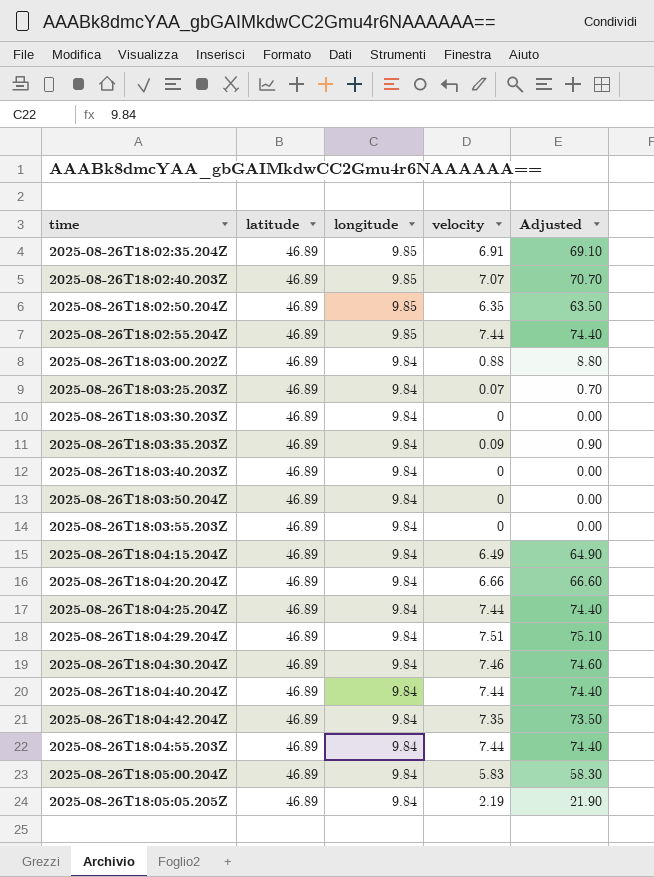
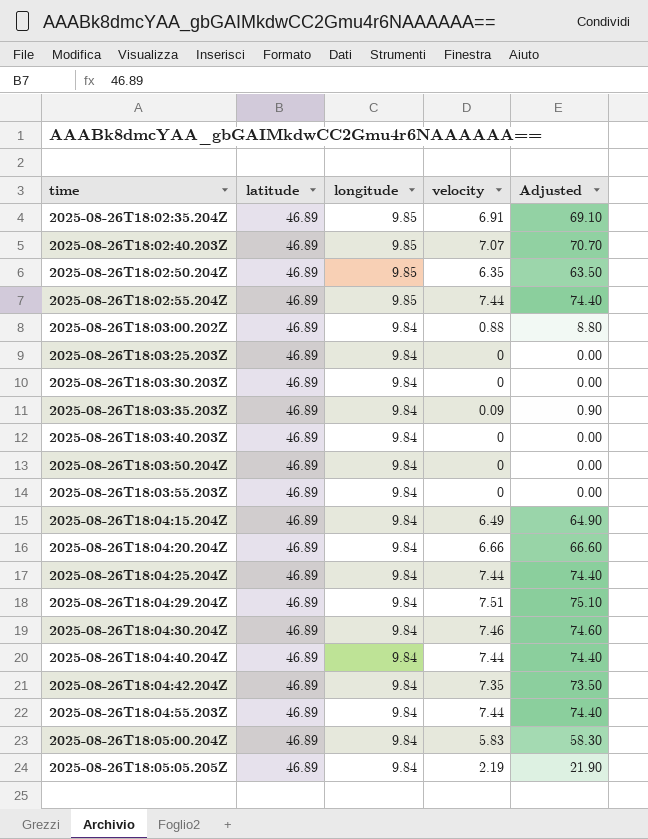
2025-08-26T18:03:25.203Z | velocity: 0.07 -> 0
2025-08-26T18:03:25.203Z | Adjusted: 0.70 -> 0.00

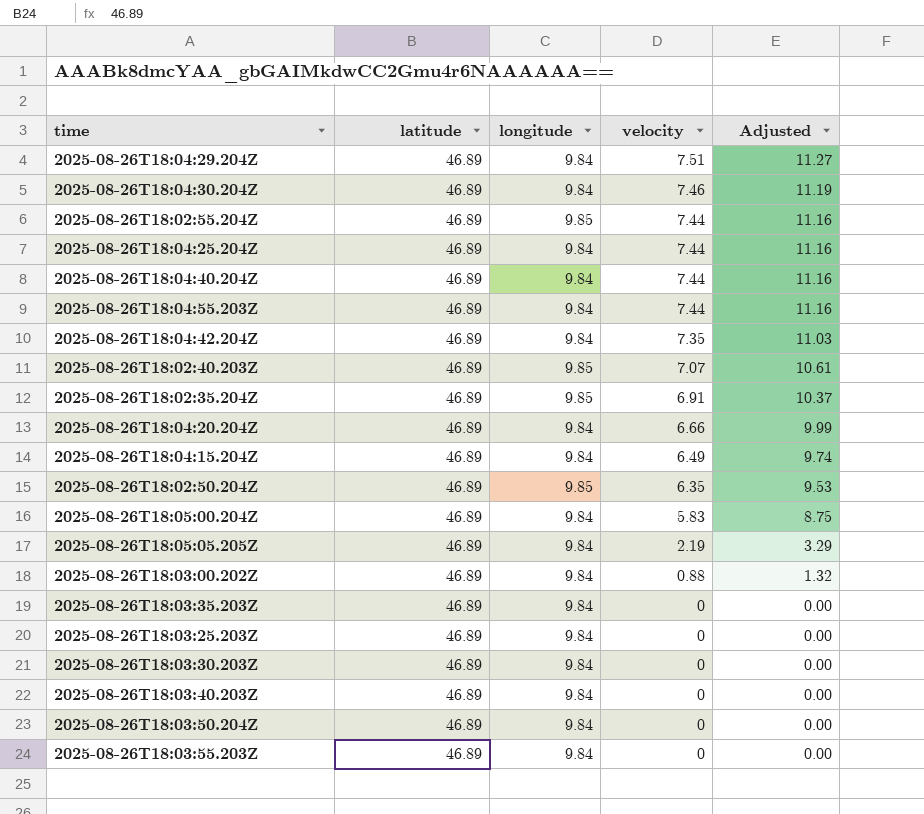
row order: time ascending -> velocity descending
column Adjusted | formula: [velocity] * 10 -> [velocity] * 1.5
2025-08-26T18:03:35.203Z | velocity: 0.09 -> 0

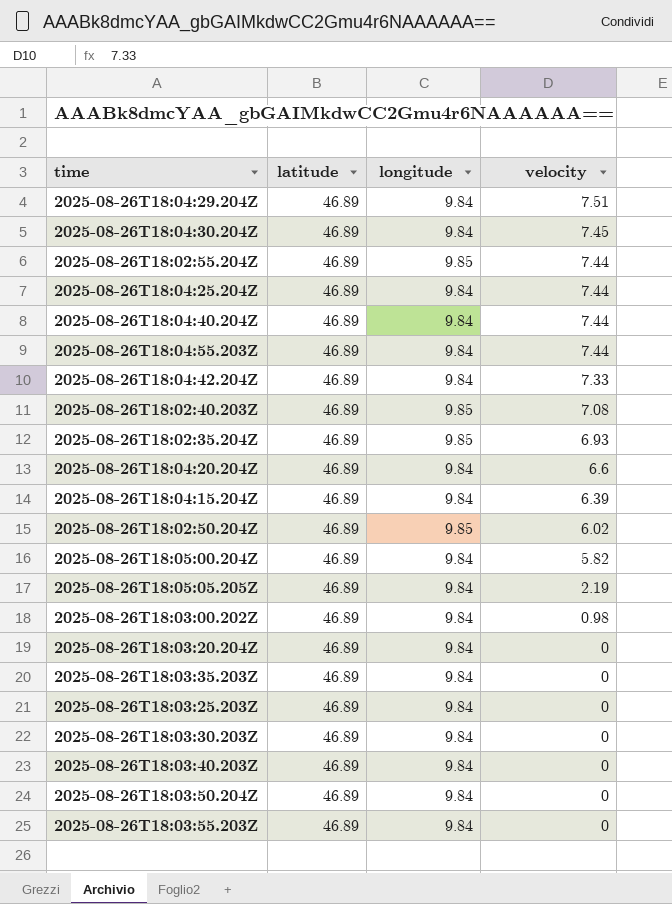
column Adjusted | formula: [velocity] * 1.5 -> none
2025-08-26T18:04:30.204Z | velocity: 7.46 -> 7.45
2025-08-26T18:04:42.204Z | velocity: 7.35 -> 7.33
2025-08-26T18:02:40.203Z | velocity: 7.07 -> 7.08
2025-08-26T18:02:35.204Z | velocity: 6.91 -> 6.93
2025-08-26T18:04:20.204Z | velocity: 6.66 -> 6.6
2025-08-26T18:04:15.204Z | velocity: 6.49 -> 6.39
2025-08-26T18:02:50.204Z | velocity: 6.35 -> 6.02
2025-08-26T18:05:00.204Z | velocity: 5.83 -> 5.82
2025-08-26T18:03:00.202Z | velocity: 0.88 -> 0.98
row 2025-08-26T18:03:20.204Z: none -> 46.89 | 9.84 | 0

